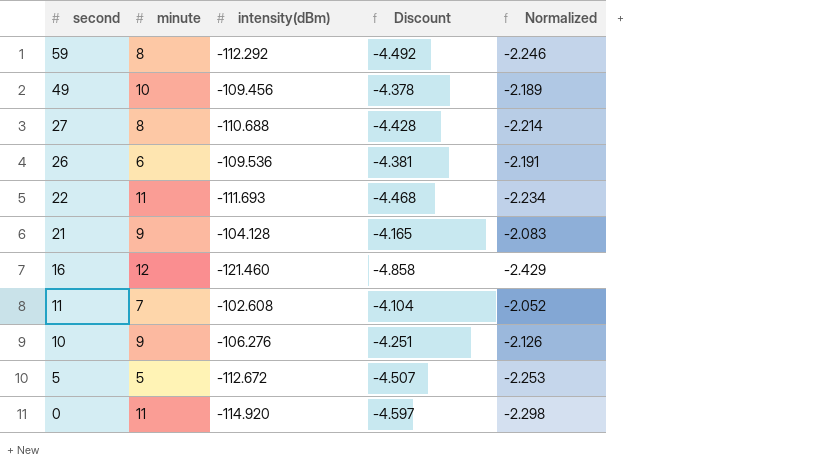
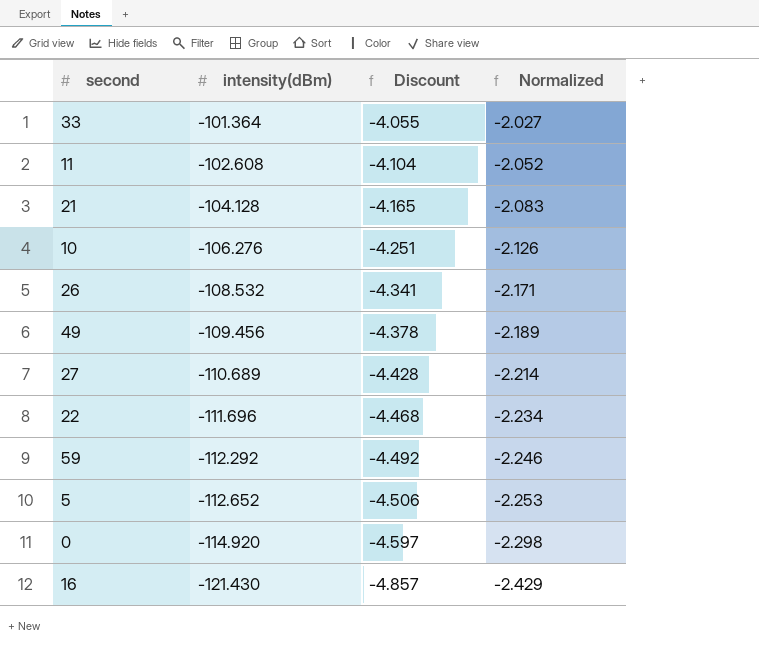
row order: second descending -> intensity(dBm) descending
column minute | position: 2 -> none
row 33: none -> -101.364 | -4.055 | -2.027
26 | intensity(dBm): -109.536 -> -108.532
26 | Discount: -4.381 -> -4.341
26 | Normalized: -2.191 -> -2.171
27 | intensity(dBm): -110.688 -> -110.689
22 | intensity(dBm): -111.693 -> -111.696
5 | intensity(dBm): -112.672 -> -112.652
5 | Discount: -4.507 -> -4.506
16 | intensity(dBm): -121.460 -> -121.430
16 | Discount: -4.858 -> -4.857

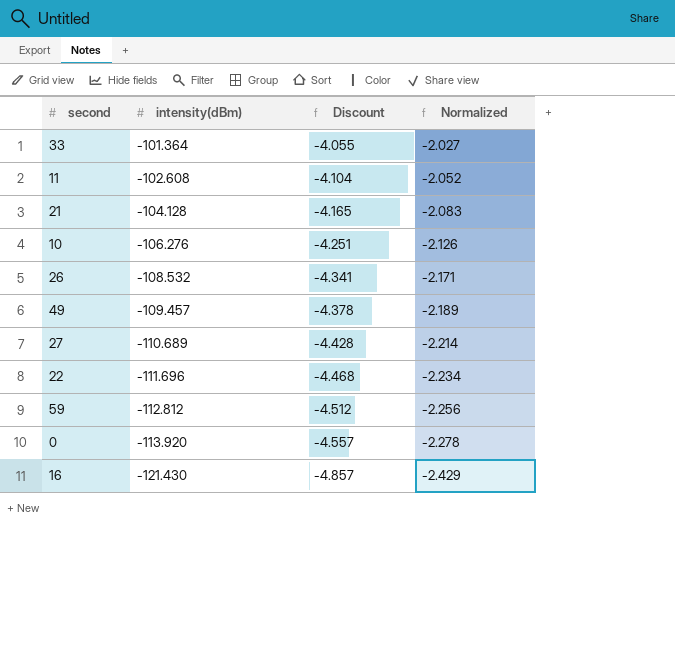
row 5: -112.652 | -4.506 | -2.253 -> none
49 | intensity(dBm): -109.456 -> -109.457
59 | intensity(dBm): -112.292 -> -112.812
59 | Discount: -4.492 -> -4.512
59 | Normalized: -2.246 -> -2.256
0 | intensity(dBm): -114.920 -> -113.920
0 | Discount: -4.597 -> -4.557
0 | Normalized: -2.298 -> -2.278

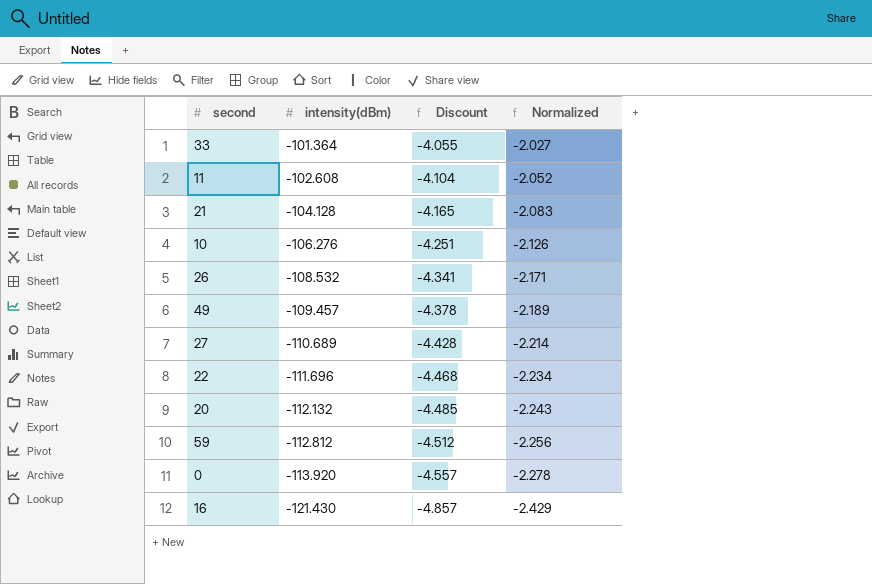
row 20: none -> -112.132 | -4.485 | -2.243

